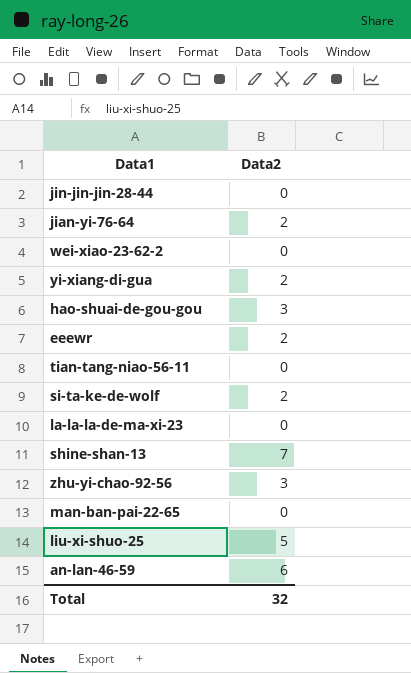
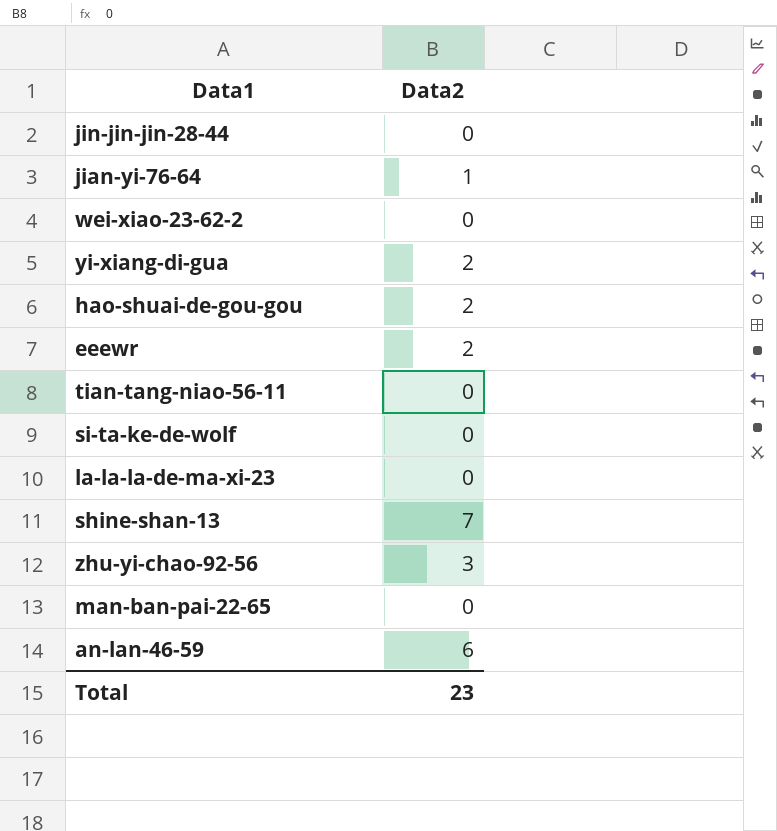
row liu-xi-shuo-25: 5 -> none
jian-yi-76-64 | Data2: 2 -> 1
hao-shuai-de-gou-gou | Data2: 3 -> 2
si-ta-ke-de-wolf | Data2: 2 -> 0
Total | Data2: 32 -> 23

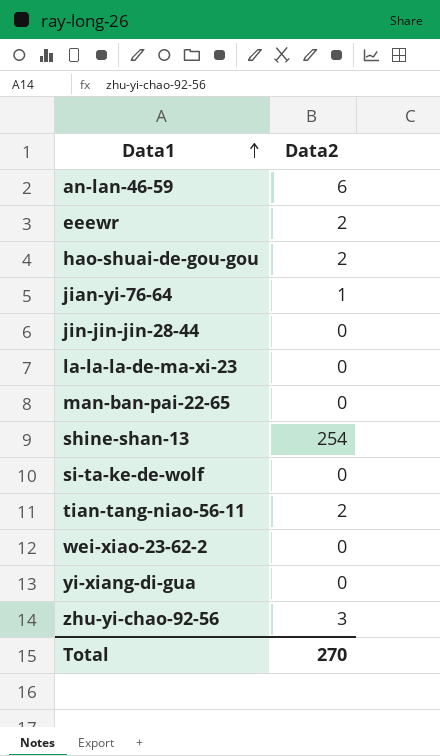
row order: none -> Data1 ascending
shine-shan-13 | Data2: 7 -> 254
tian-tang-niao-56-11 | Data2: 0 -> 2
yi-xiang-di-gua | Data2: 2 -> 0
Total | Data2: 23 -> 270

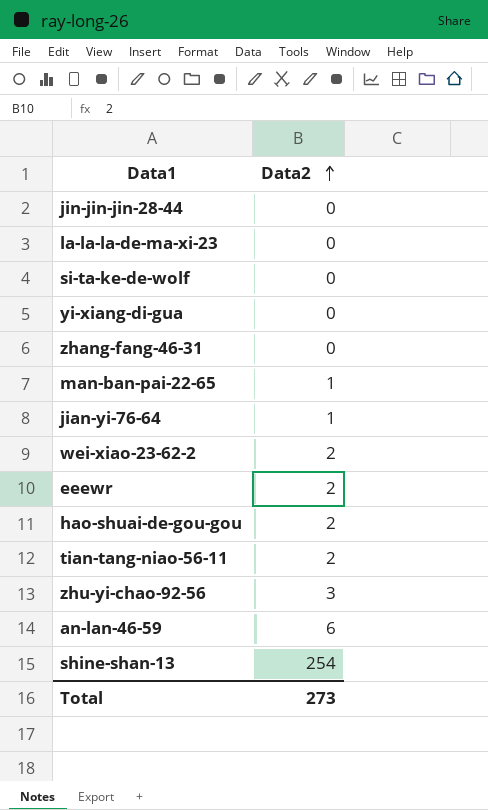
row order: Data1 ascending -> Data2 ascending
row zhang-fang-46-31: none -> 0
man-ban-pai-22-65 | Data2: 0 -> 1
wei-xiao-23-62-2 | Data2: 0 -> 2
Total | Data2: 270 -> 273

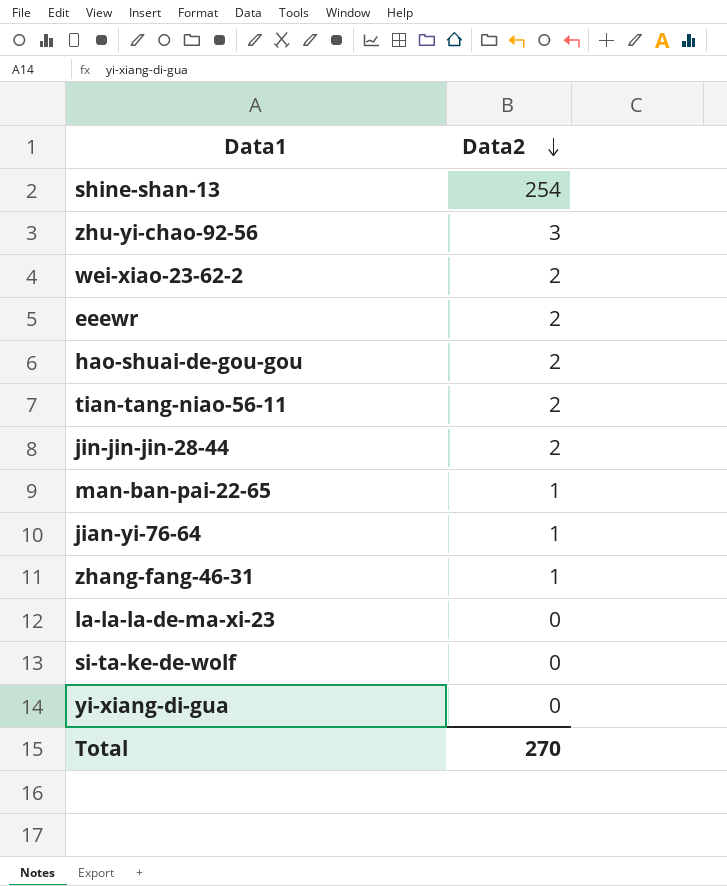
row order: Data2 ascending -> Data2 descending
row an-lan-46-59: 6 -> none
jin-jin-jin-28-44 | Data2: 0 -> 2
zhang-fang-46-31 | Data2: 0 -> 1
Total | Data2: 273 -> 270

